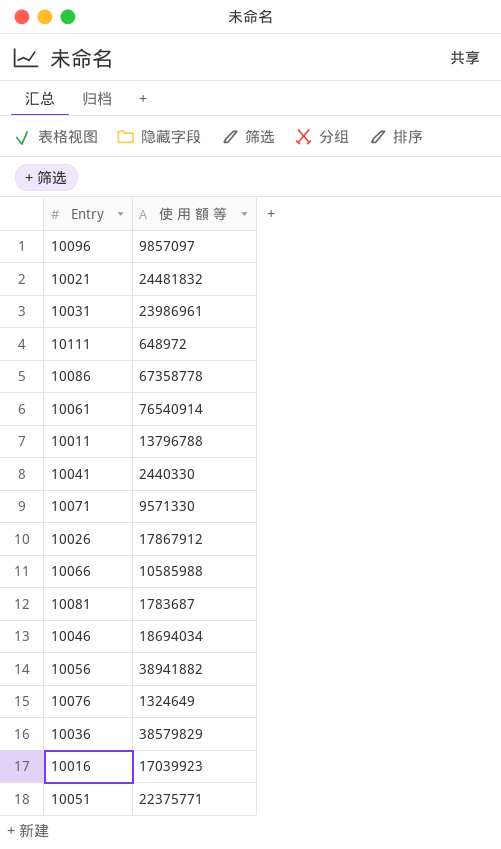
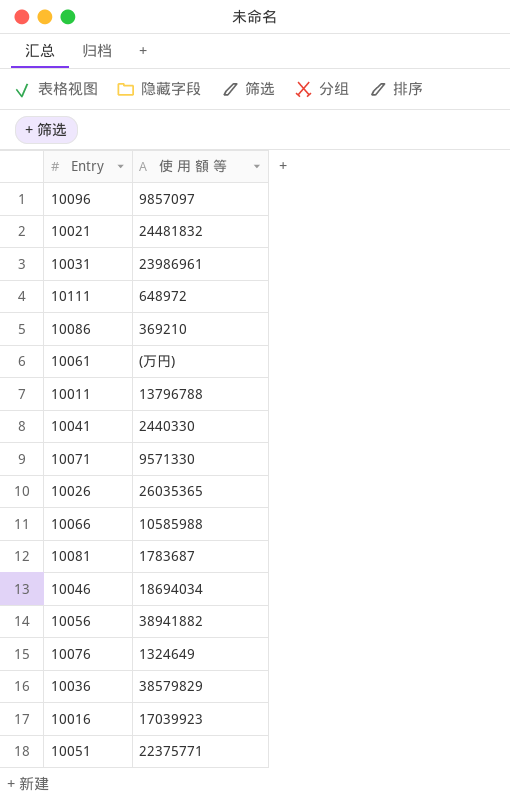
10086 | 使 用 額 等: 67358778 -> 369210
10061 | 使 用 額 等: 76540914 -> (万円)
10026 | 使 用 額 等: 17867912 -> 26035365

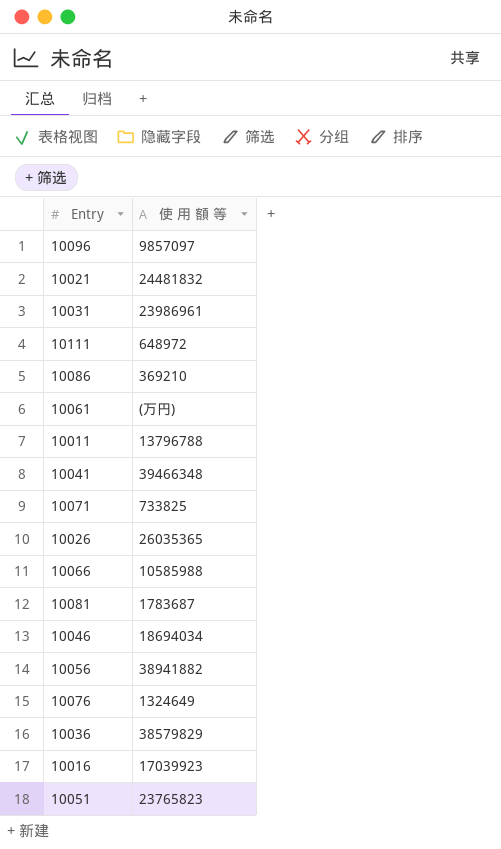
10041 | 使 用 額 等: 2440330 -> 39466348
10071 | 使 用 額 等: 9571330 -> 733825
10051 | 使 用 額 等: 22375771 -> 23765823

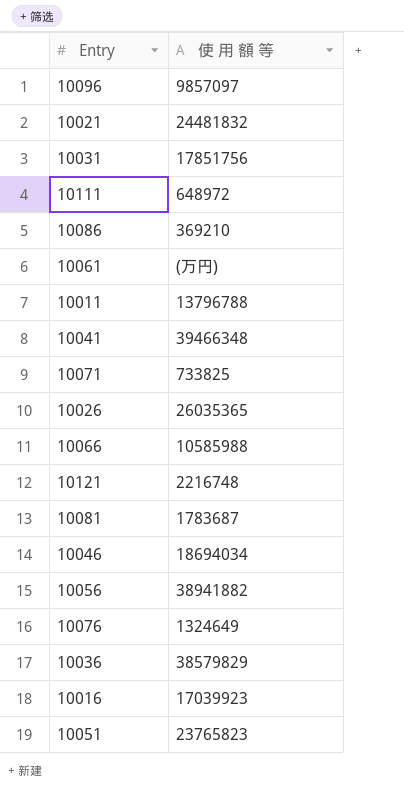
10031 | 使 用 額 等: 23986961 -> 17851756
row 10121: none -> 2216748

